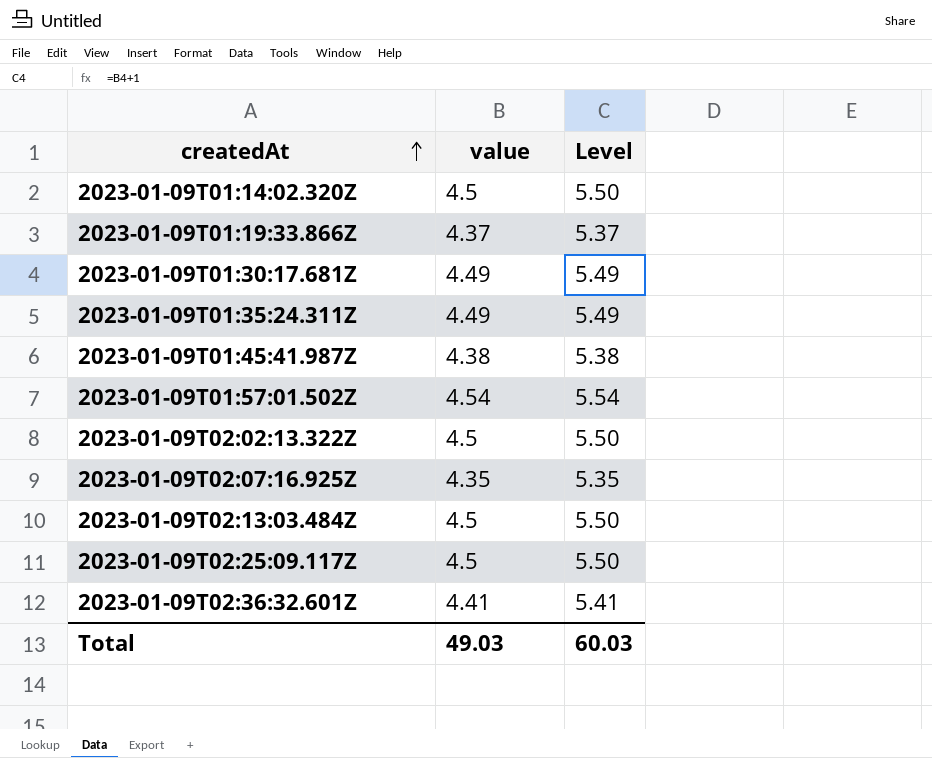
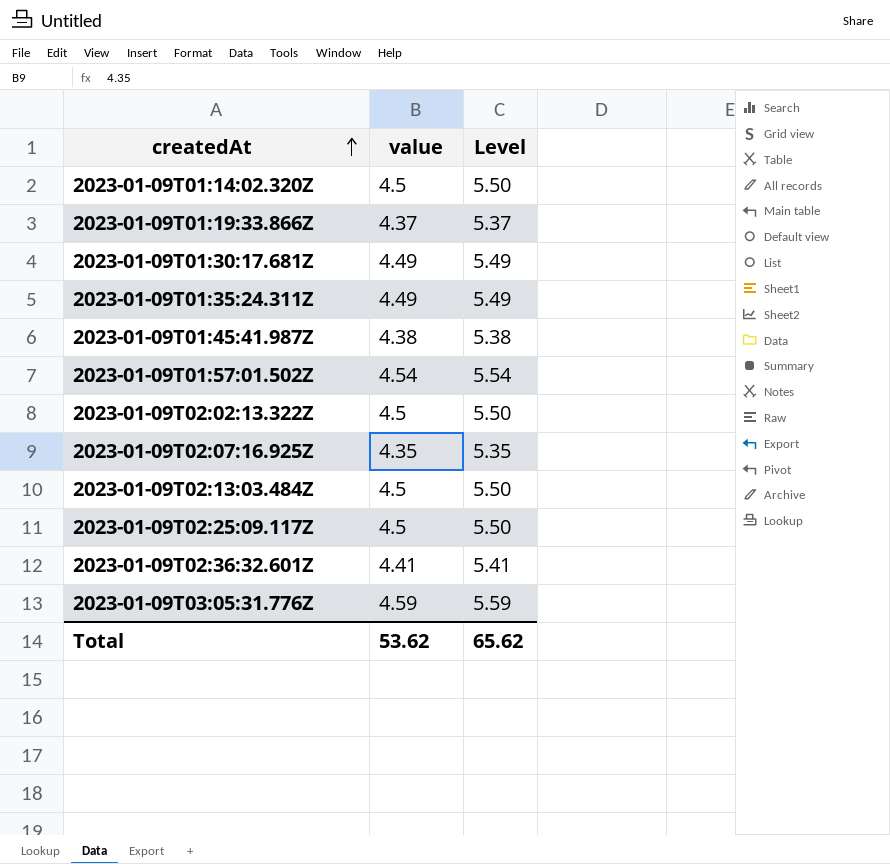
row 2023-01-09T03:05:31.776Z: none -> 4.59 | 5.59
Total | value: 49.03 -> 53.62
Total | Level: 60.03 -> 65.62

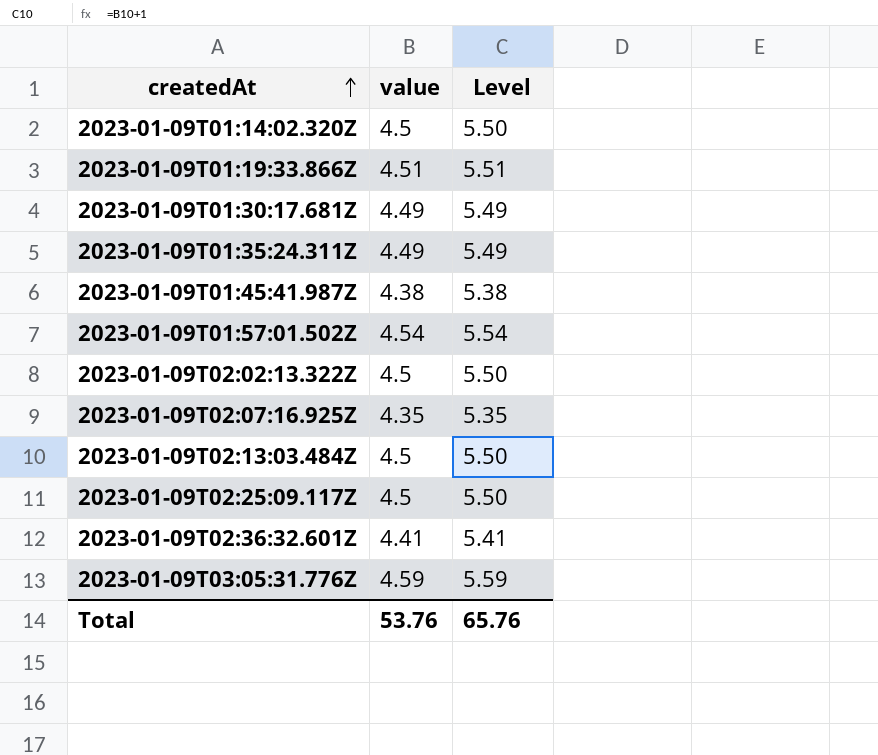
2023-01-09T01:19:33.866Z | value: 4.37 -> 4.51
2023-01-09T01:19:33.866Z | Level: 5.37 -> 5.51
Total | value: 53.62 -> 53.76
Total | Level: 65.62 -> 65.76

